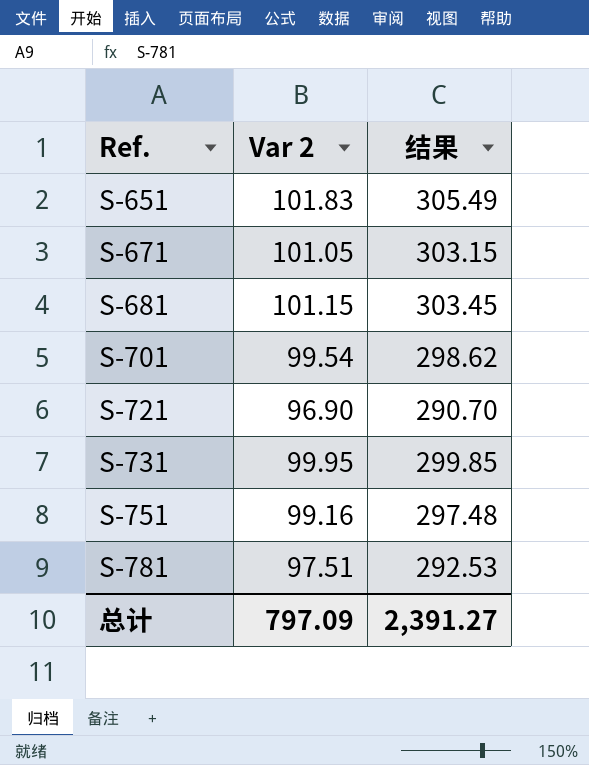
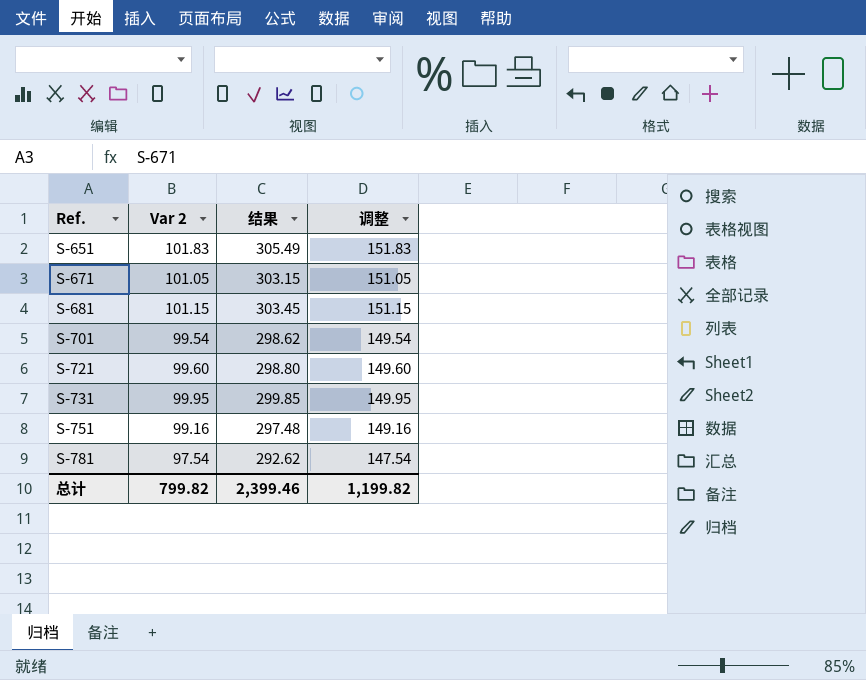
column 调整 | formula: none -> [Var 2] + 50
S-721 | Var 2: 96.90 -> 99.60
S-721 | 结果: 290.70 -> 298.80
S-781 | Var 2: 97.51 -> 97.54
S-781 | 结果: 292.53 -> 292.62
总计 | Var 2: 797.09 -> 799.82
总计 | 结果: 2,391.27 -> 2,399.46

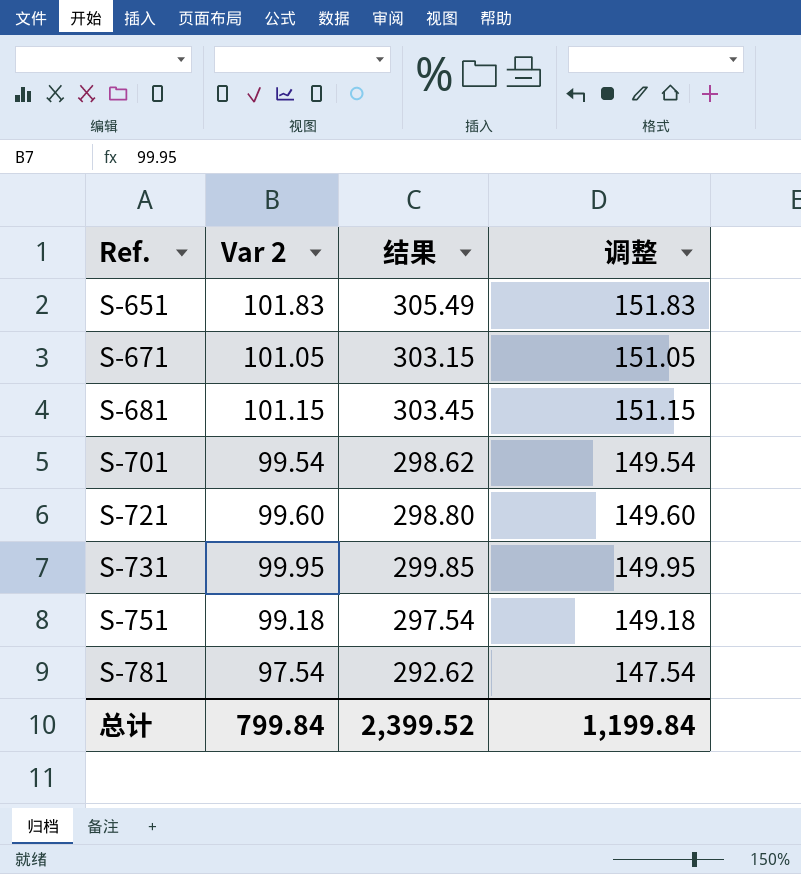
S-751 | Var 2: 99.16 -> 99.18
S-751 | 结果: 297.48 -> 297.54
S-751 | 调整: 149.16 -> 149.18
总计 | Var 2: 799.82 -> 799.84
总计 | 结果: 2,399.46 -> 2,399.52
总计 | 调整: 1,199.82 -> 1,199.84

